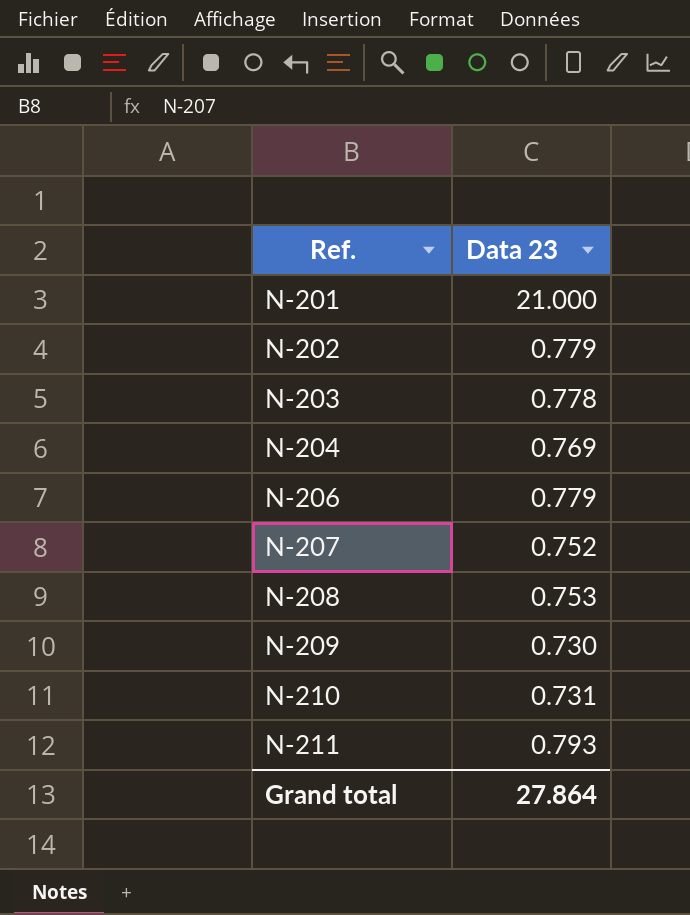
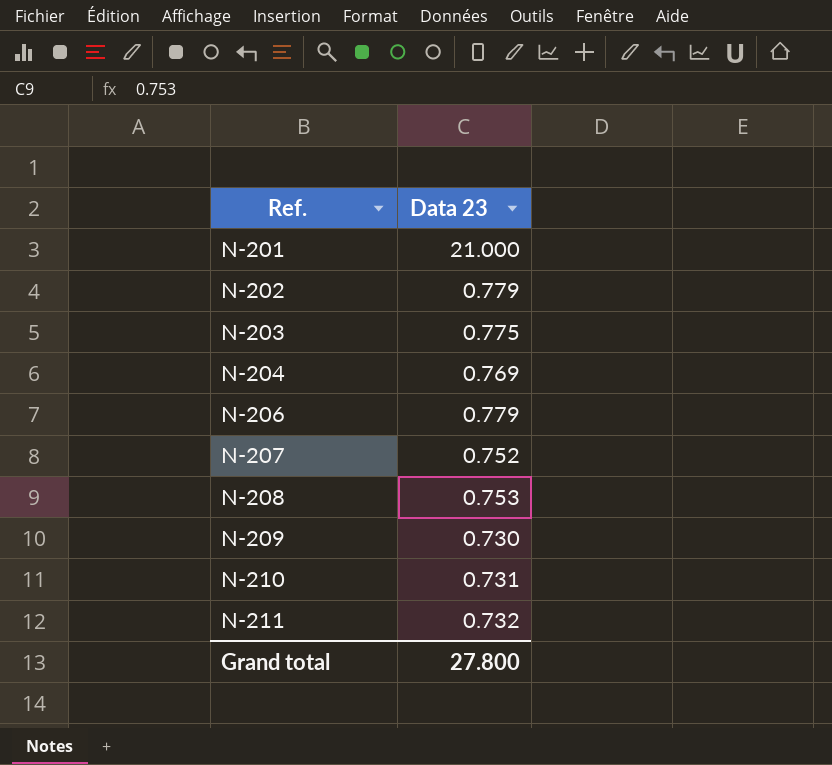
N-203 | Data 23: 0.778 -> 0.775
N-211 | Data 23: 0.793 -> 0.732
Grand total | Data 23: 27.864 -> 27.800

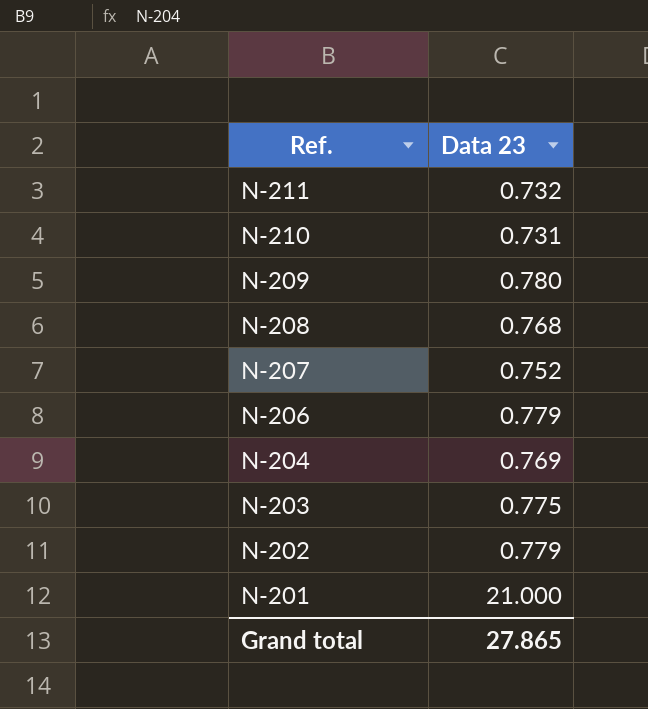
row order: Ref. ascending -> Ref. descending
N-209 | Data 23: 0.730 -> 0.780
N-208 | Data 23: 0.753 -> 0.768
Grand total | Data 23: 27.800 -> 27.865

